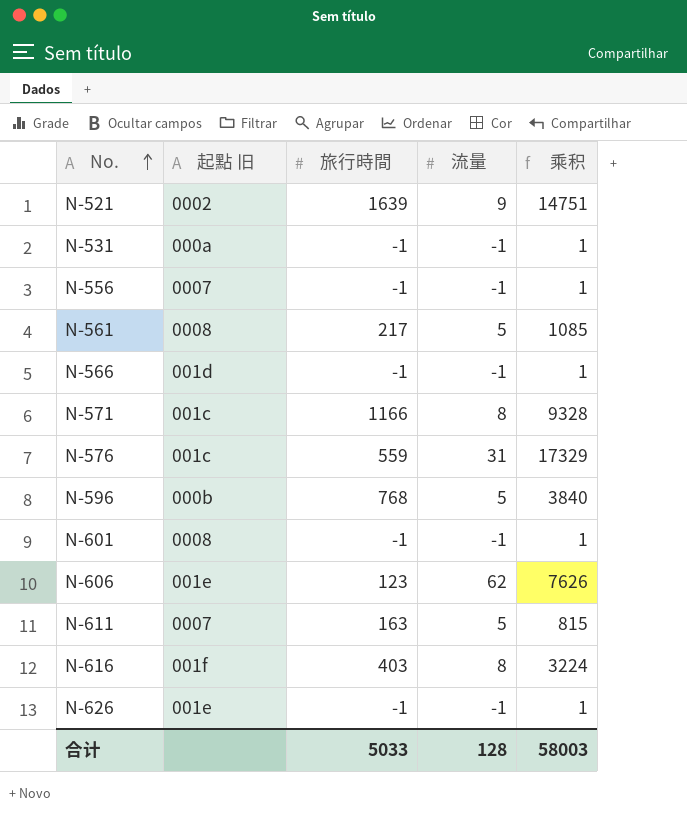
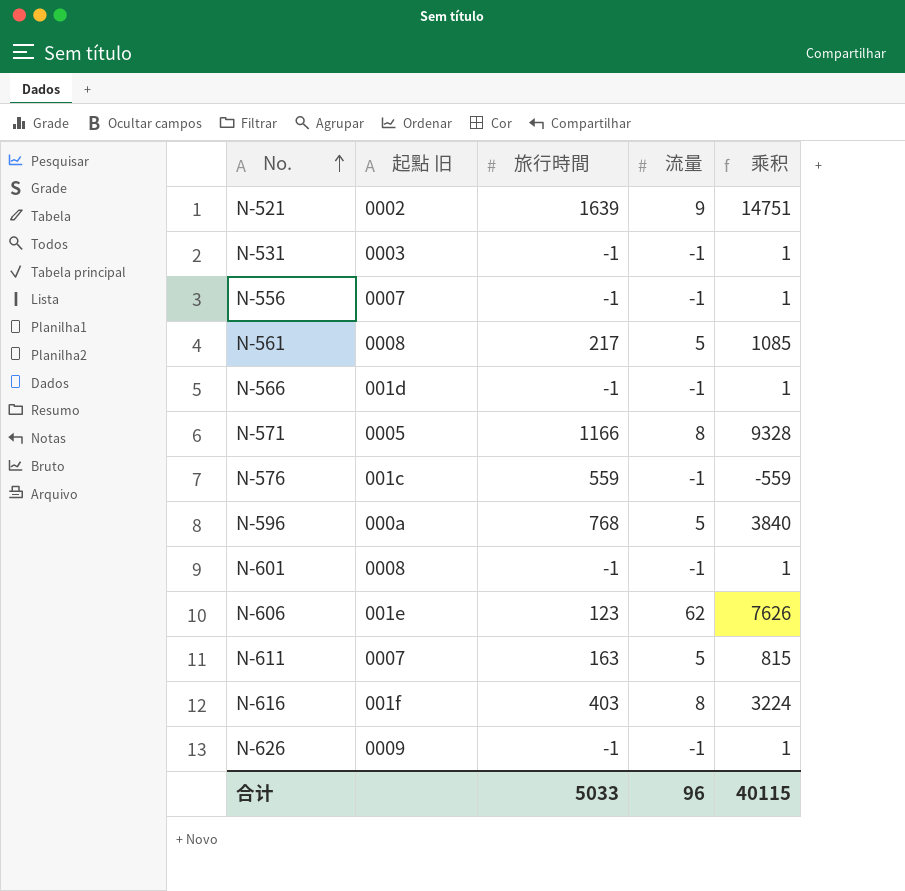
N-531 | 起點 旧: 000a -> 0003
N-571 | 起點 旧: 001c -> 0005
N-576 | 流量: 31 -> -1
N-576 | 乘积: 17329 -> -559
N-596 | 起點 旧: 000b -> 000a
N-626 | 起點 旧: 001e -> 0009
合计 | 流量: 128 -> 96
合计 | 乘积: 58003 -> 40115

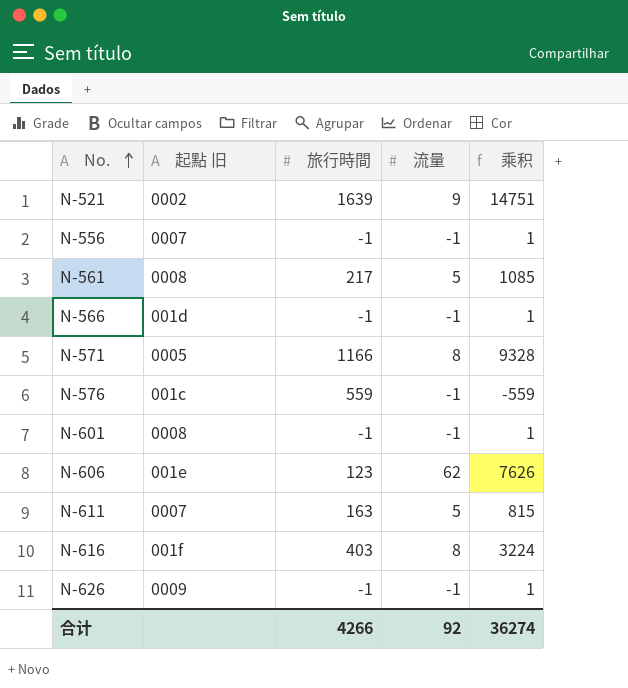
row N-531: 0003 | -1 | -1 | 1 -> none
row N-596: 000a | 768 | 5 | 3840 -> none
合计 | 旅行時間: 5033 -> 4266
合计 | 流量: 96 -> 92
合计 | 乘积: 40115 -> 36274

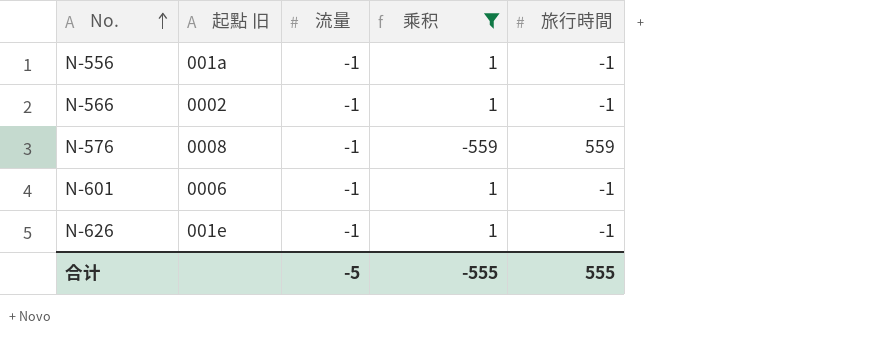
filter: none -> 乘积 <= 1
column 旅行時間 | position: 3 -> 5
N-556 | 起點 旧: 0007 -> 001a
N-566 | 起點 旧: 001d -> 0002
N-576 | 起點 旧: 001c -> 0008
N-601 | 起點 旧: 0008 -> 0006
N-626 | 起點 旧: 0009 -> 001e
合计 | 流量: 92 -> -5
合计 | 乘积: 36274 -> -555
合计 | 旅行時間: 4266 -> 555

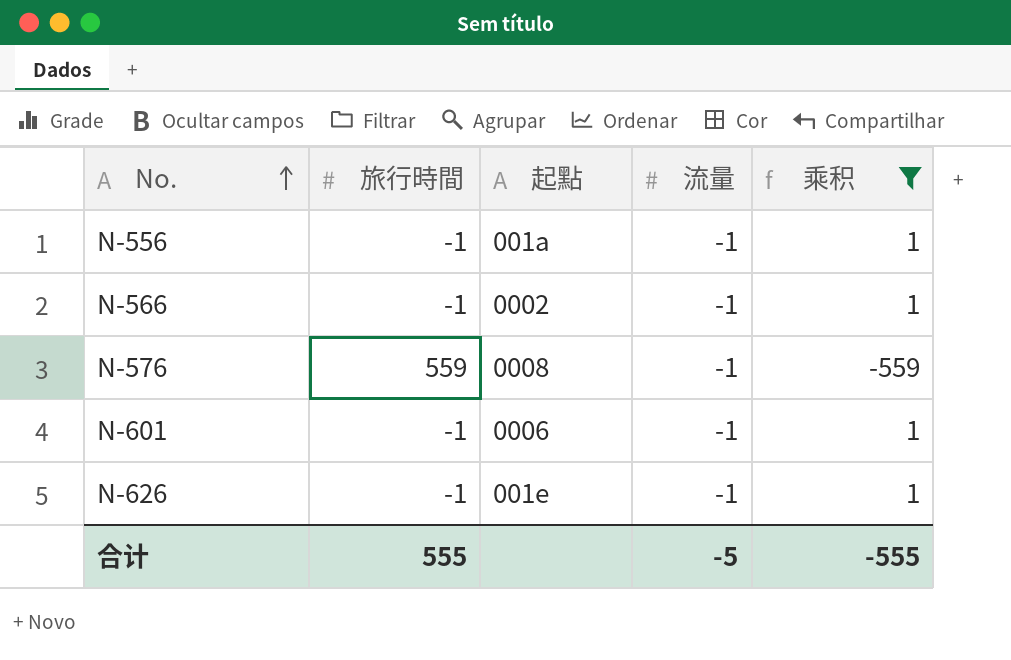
column 旅行時間 | position: 5 -> 2
column name: 起點 旧 -> 起點

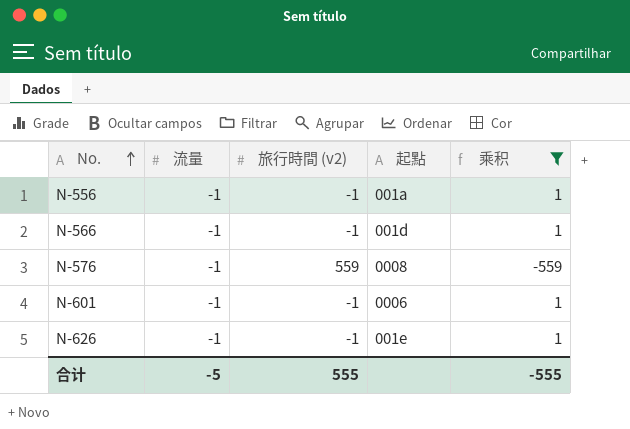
column 流量 | position: 4 -> 2
column name: 旅行時間 -> 旅行時間 (v2)
N-566 | 起點: 0002 -> 001d

